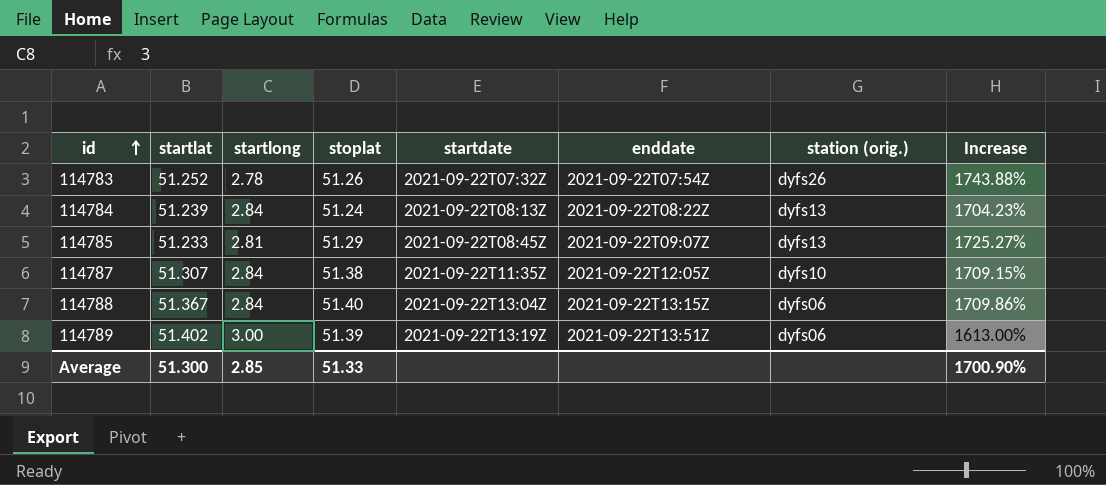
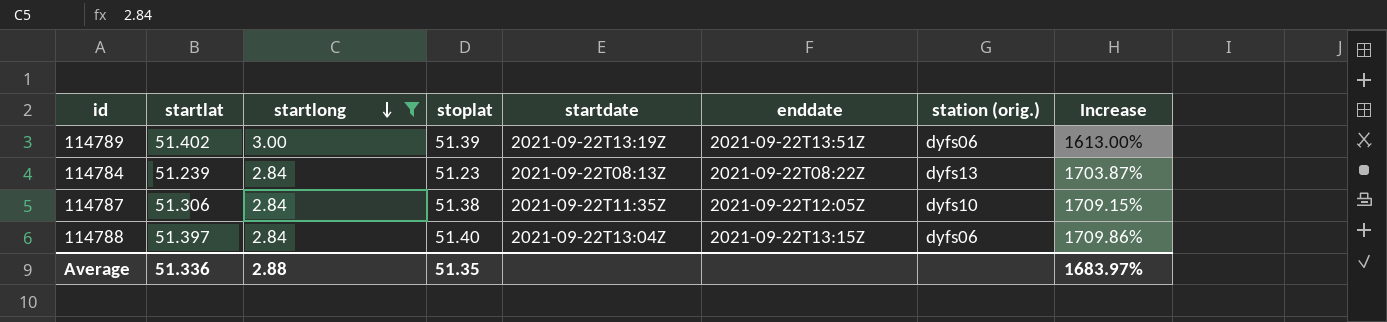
filter: none -> startlong >= 2.84
row order: id ascending -> startlong descending
114784 | stoplat: 51.24 -> 51.23
114784 | Increase: 1704.23% -> 1703.87%
114787 | startlat: 51.307 -> 51.306
114788 | startlat: 51.367 -> 51.397
Average | startlat: 51.300 -> 51.336
Average | startlong: 2.85 -> 2.88
Average | stoplat: 51.33 -> 51.35
Average | Increase: 1700.90% -> 1683.97%

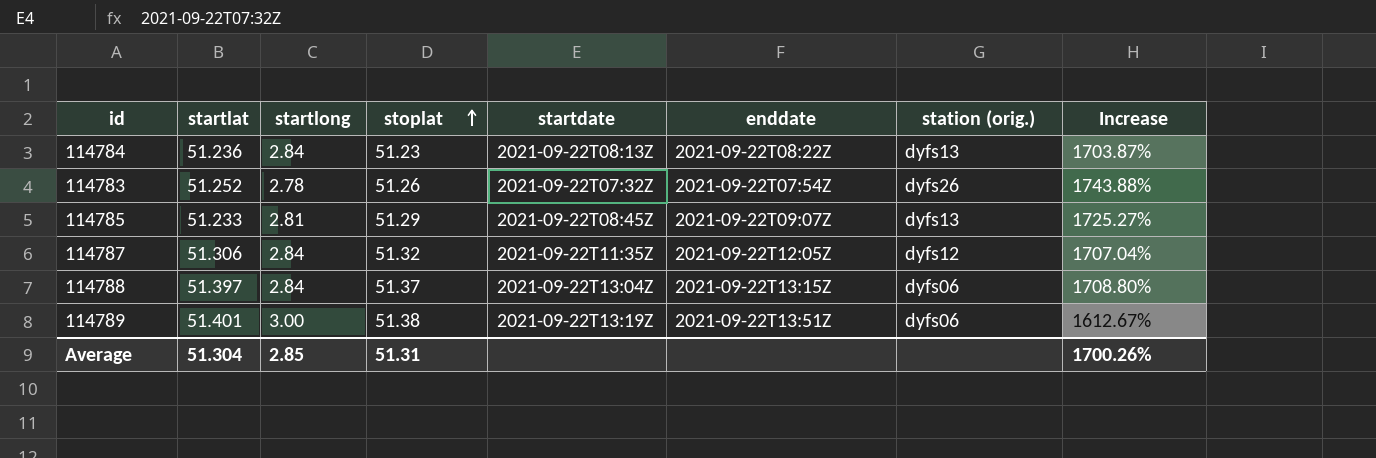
filter: startlong >= 2.84 -> none
row order: startlong descending -> stoplat ascending
114784 | startlat: 51.239 -> 51.236
114787 | stoplat: 51.38 -> 51.32
114787 | station (orig.): dyfs10 -> dyfs12
114787 | Increase: 1709.15% -> 1707.04%
114788 | stoplat: 51.40 -> 51.37
114788 | Increase: 1709.86% -> 1708.80%
114789 | startlat: 51.402 -> 51.401
114789 | stoplat: 51.39 -> 51.38
114789 | Increase: 1613.00% -> 1612.67%
Average | startlat: 51.336 -> 51.304
Average | startlong: 2.88 -> 2.85
Average | stoplat: 51.35 -> 51.31
Average | Increase: 1683.97% -> 1700.26%

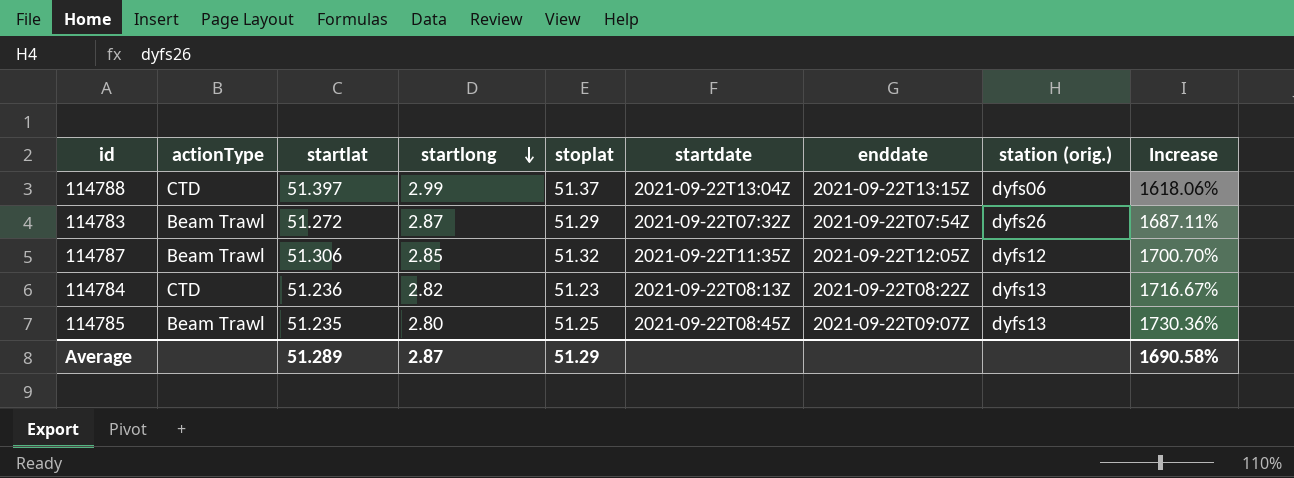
row order: stoplat ascending -> startlong descending
column actionType | position: none -> 2
row 114789: 51.401 | 3.00 | 51.38 | 2021-09-22T13:19Z | 2021-09-22T13:51Z | dyfs06 | 1612.67% -> none
114788 | startlong: 2.84 -> 2.99
114788 | Increase: 1708.80% -> 1618.06%
114783 | startlat: 51.252 -> 51.272
114783 | startlong: 2.78 -> 2.87
114783 | stoplat: 51.26 -> 51.29
114783 | Increase: 1743.88% -> 1687.11%
114787 | startlong: 2.84 -> 2.85
114787 | Increase: 1707.04% -> 1700.70%
114784 | startlong: 2.84 -> 2.82
114784 | Increase: 1703.87% -> 1716.67%
114785 | startlat: 51.233 -> 51.235
114785 | startlong: 2.81 -> 2.80
114785 | stoplat: 51.29 -> 51.25
114785 | Increase: 1725.27% -> 1730.36%
Average | startlat: 51.304 -> 51.289
Average | startlong: 2.85 -> 2.87
Average | stoplat: 51.31 -> 51.29
Average | Increase: 1700.26% -> 1690.58%

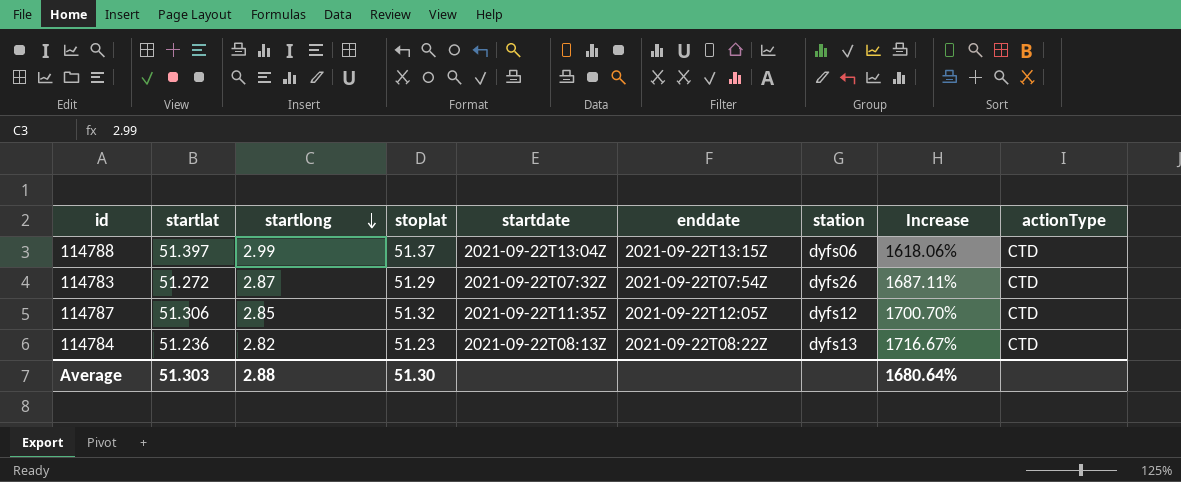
column name: station (orig.) -> station
column actionType | position: 2 -> 9
row 114785: Beam Trawl | 51.235 | 2.80 | 51.25 | 2021-09-22T08:45Z | 2021-09-22T09:07Z | dyfs13 | 1730.36% -> none
114783 | actionType: Beam Trawl -> CTD
114787 | actionType: Beam Trawl -> CTD
Average | startlat: 51.289 -> 51.303
Average | startlong: 2.87 -> 2.88
Average | stoplat: 51.29 -> 51.30
Average | Increase: 1690.58% -> 1680.64%

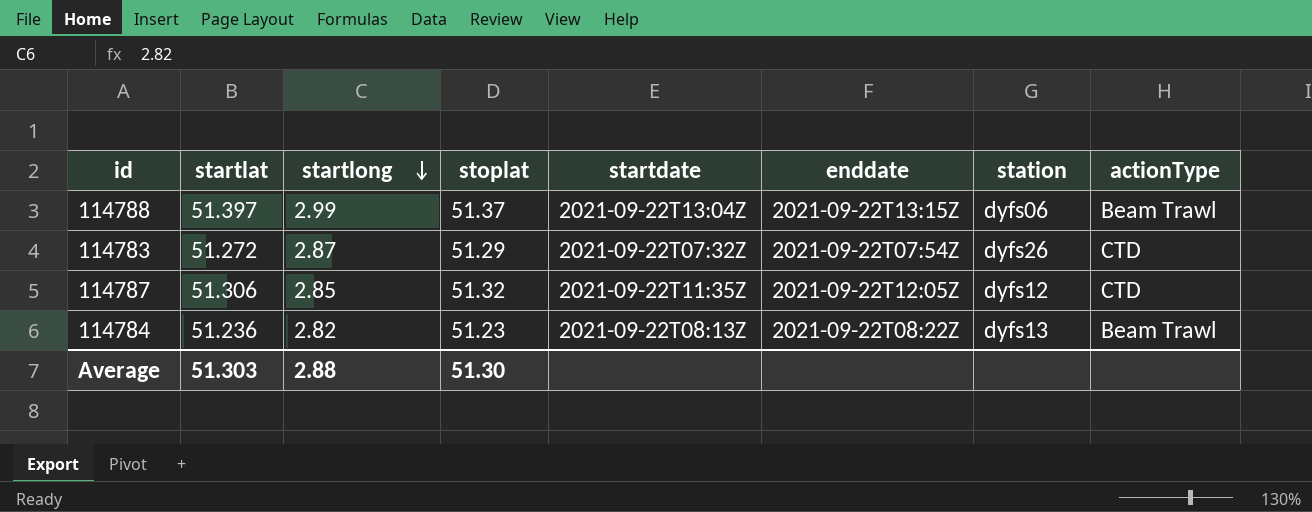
column Increase | formula: ([stoplat] - [startlong]) / [startlong] -> none
114788 | actionType: CTD -> Beam Trawl
114784 | actionType: CTD -> Beam Trawl

